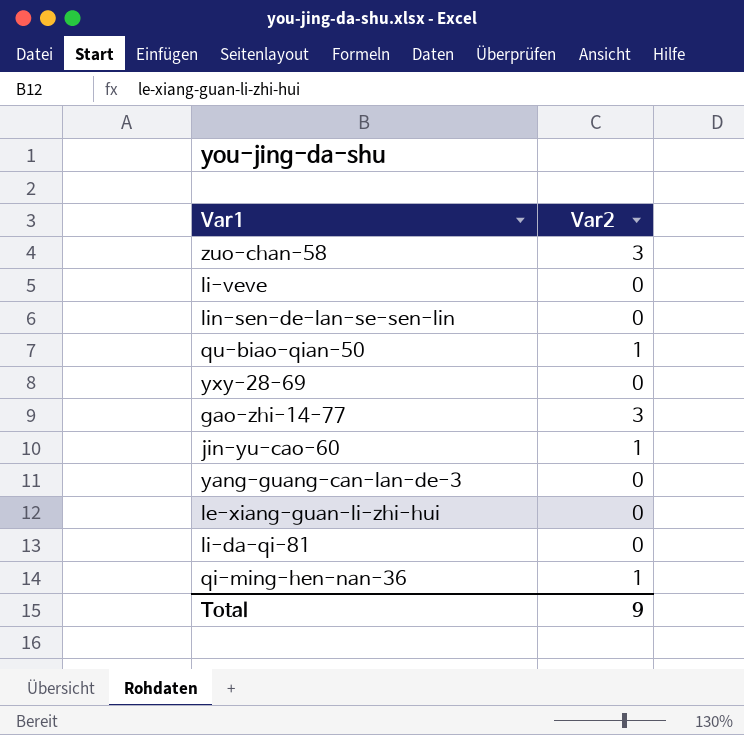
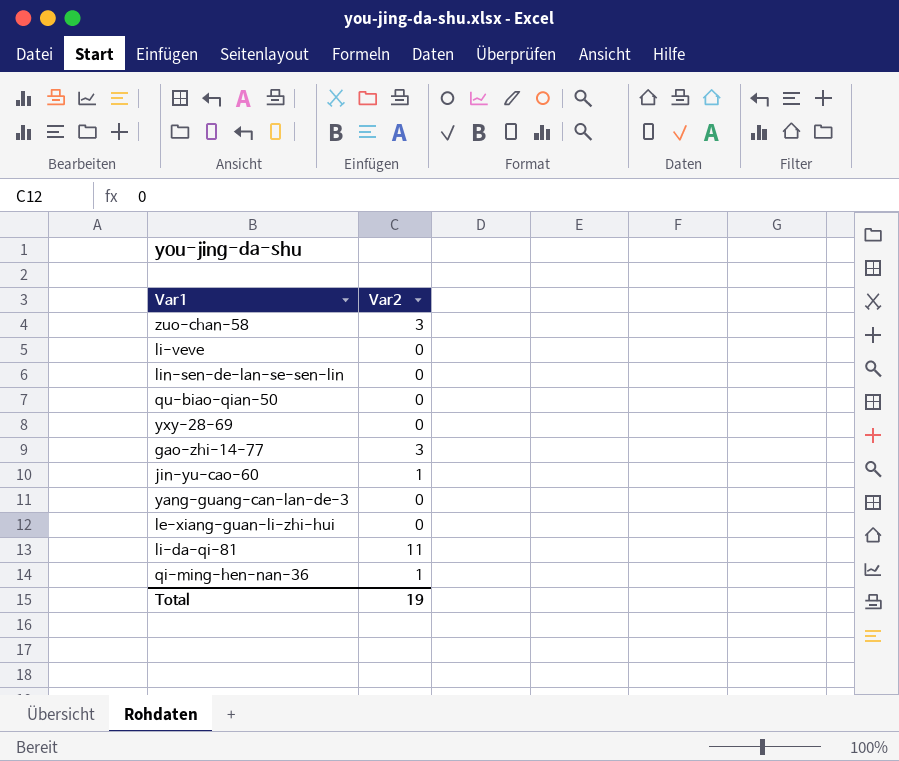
qu-biao-qian-50 | Var2: 1 -> 0
li-da-qi-81 | Var2: 0 -> 11
Total | Var2: 9 -> 19

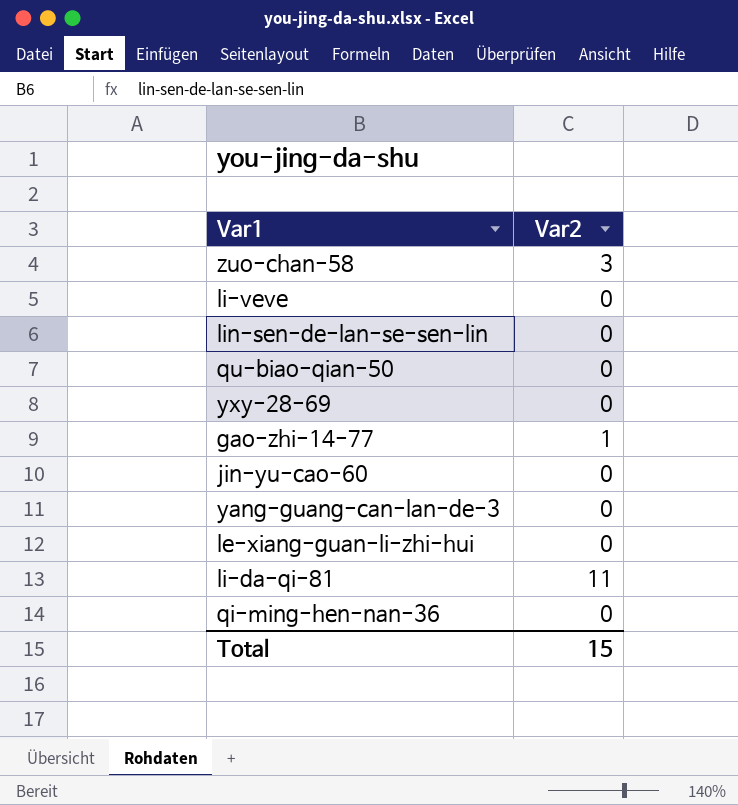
gao-zhi-14-77 | Var2: 3 -> 1
jin-yu-cao-60 | Var2: 1 -> 0
qi-ming-hen-nan-36 | Var2: 1 -> 0
Total | Var2: 19 -> 15

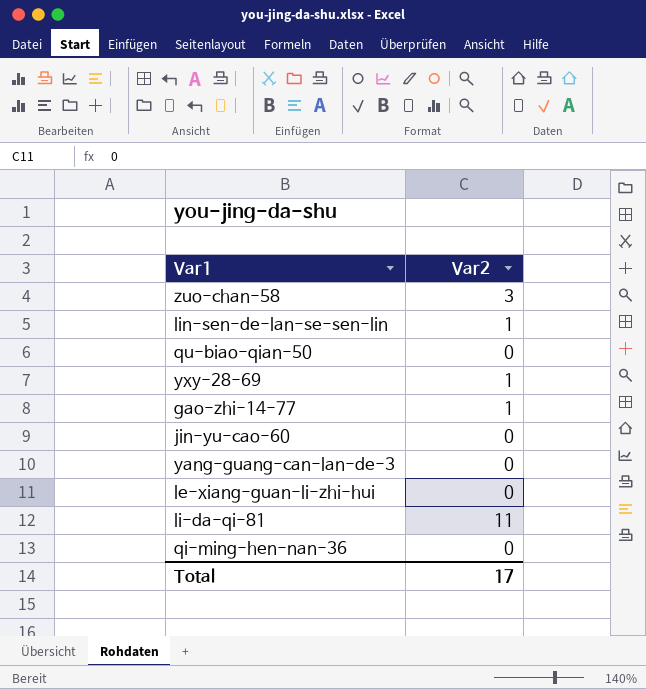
row li-veve: 0 -> none
lin-sen-de-lan-se-sen-lin | Var2: 0 -> 1
yxy-28-69 | Var2: 0 -> 1
Total | Var2: 15 -> 17

